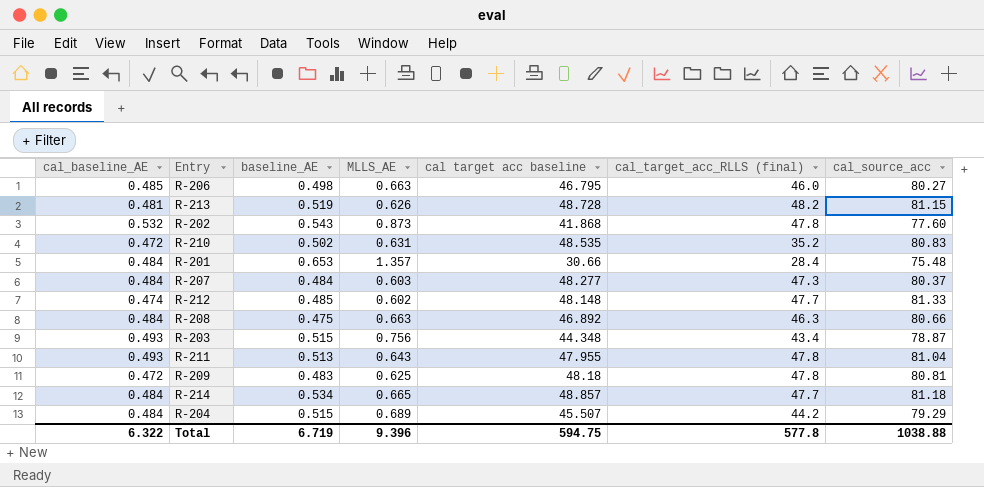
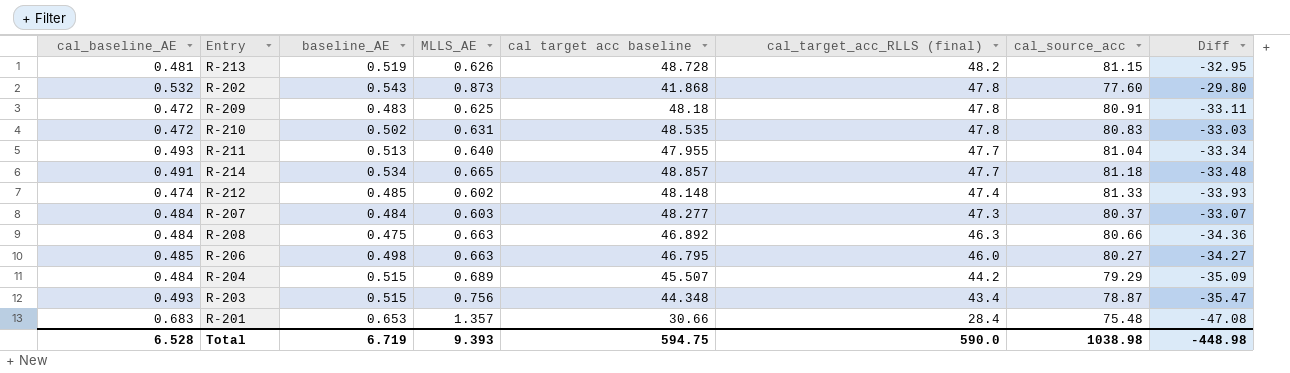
row order: none -> cal_target_acc_RLLS (final) descending
column Diff | formula: none -> [cal_target_acc_RLLS (final)] - [cal_source_acc]
R-209 | cal_source_acc: 80.81 -> 80.91
R-210 | cal_target_acc_RLLS (final): 35.2 -> 47.8
R-211 | MLLS_AE: 0.643 -> 0.640
R-211 | cal_target_acc_RLLS (final): 47.8 -> 47.7
R-214 | cal_baseline_AE: 0.484 -> 0.491
R-212 | cal_target_acc_RLLS (final): 47.7 -> 47.4
R-201 | cal_baseline_AE: 0.484 -> 0.683
Total | cal_baseline_AE: 6.322 -> 6.528
Total | MLLS_AE: 9.396 -> 9.393
Total | cal_target_acc_RLLS (final): 577.8 -> 590.0
Total | cal_source_acc: 1038.88 -> 1038.98

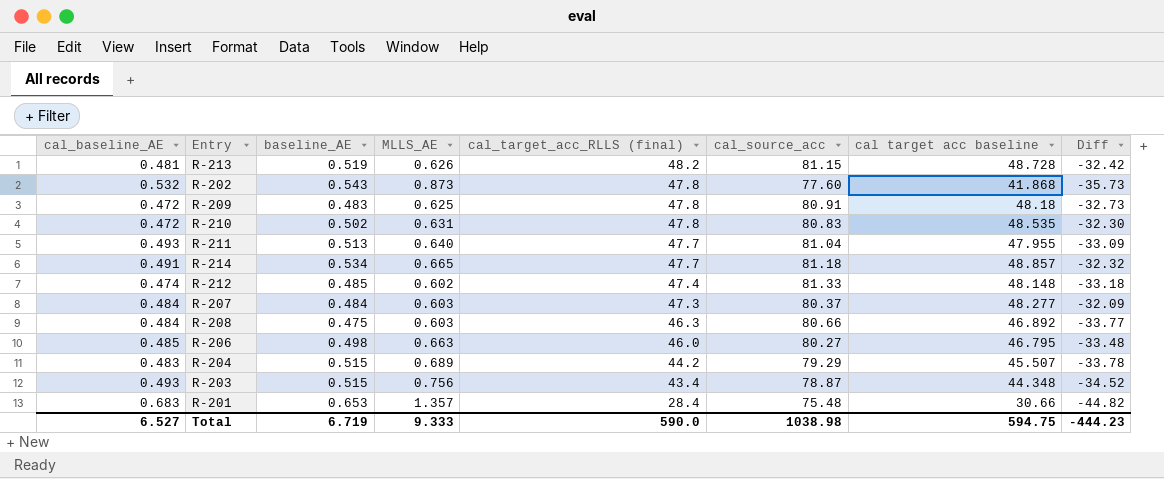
column cal target acc baseline | position: 5 -> 7
column Diff | formula: [cal_target_acc_RLLS (final)] - [cal_source_acc] -> [cal target acc baseline] - [cal_source_acc]
R-208 | MLLS_AE: 0.663 -> 0.603
R-204 | cal_baseline_AE: 0.484 -> 0.483
Total | cal_baseline_AE: 6.528 -> 6.527
Total | MLLS_AE: 9.393 -> 9.333
Total | Diff: -448.98 -> -444.23

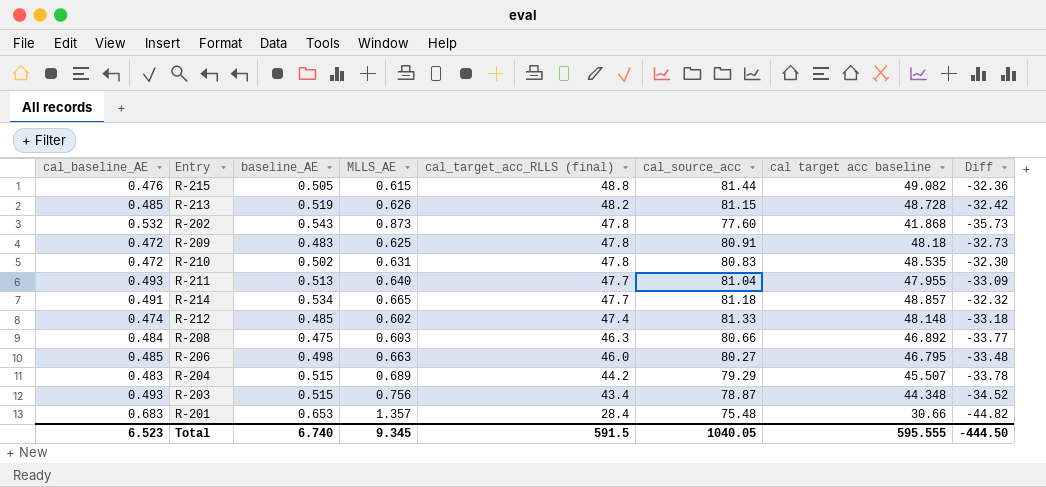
row R-207: 0.484 | 0.484 | 0.603 | 47.3 | 80.37 | 48.277 | -32.09 -> none
row R-215: none -> 0.476 | 0.505 | 0.615 | 48.8 | 81.44 | 49.082 | -32.36
R-213 | cal_baseline_AE: 0.481 -> 0.485
Total | cal_baseline_AE: 6.527 -> 6.523
Total | baseline_AE: 6.719 -> 6.740
Total | MLLS_AE: 9.333 -> 9.345
Total | cal_target_acc_RLLS (final): 590.0 -> 591.5
Total | cal_source_acc: 1038.98 -> 1040.05
Total | cal target acc baseline: 594.75 -> 595.555
Total | Diff: -444.23 -> -444.50

